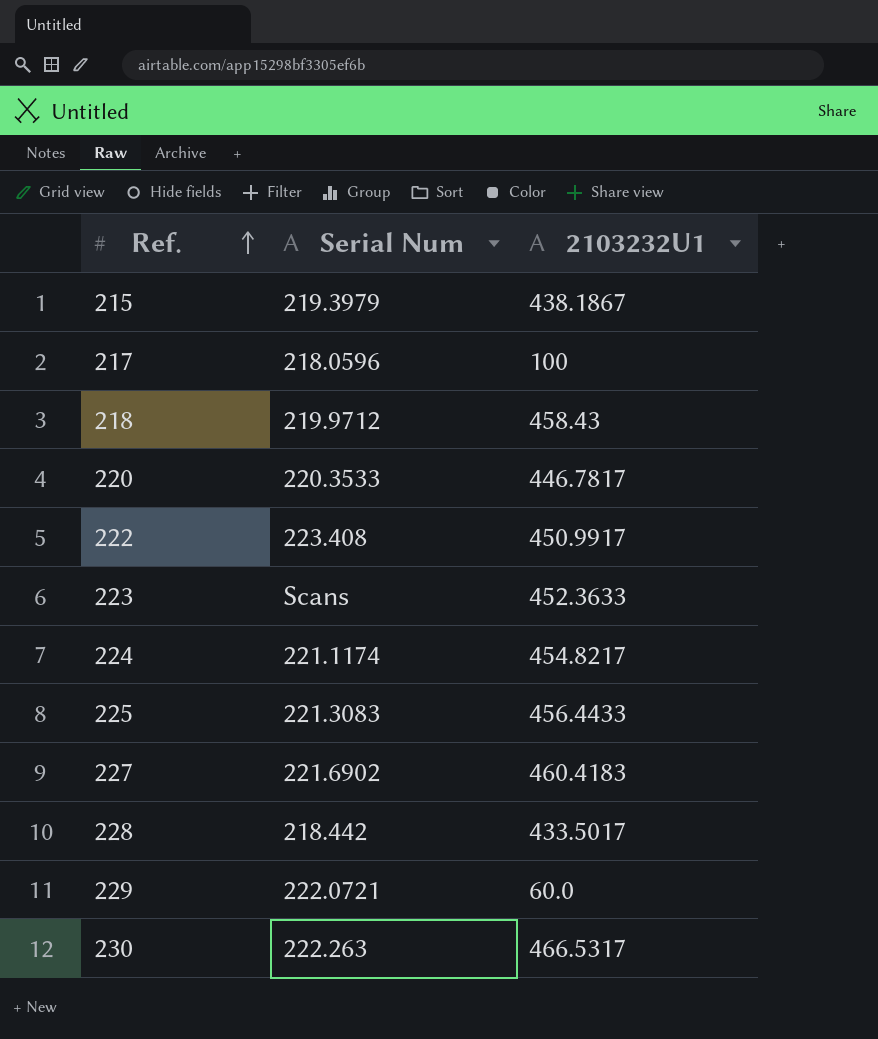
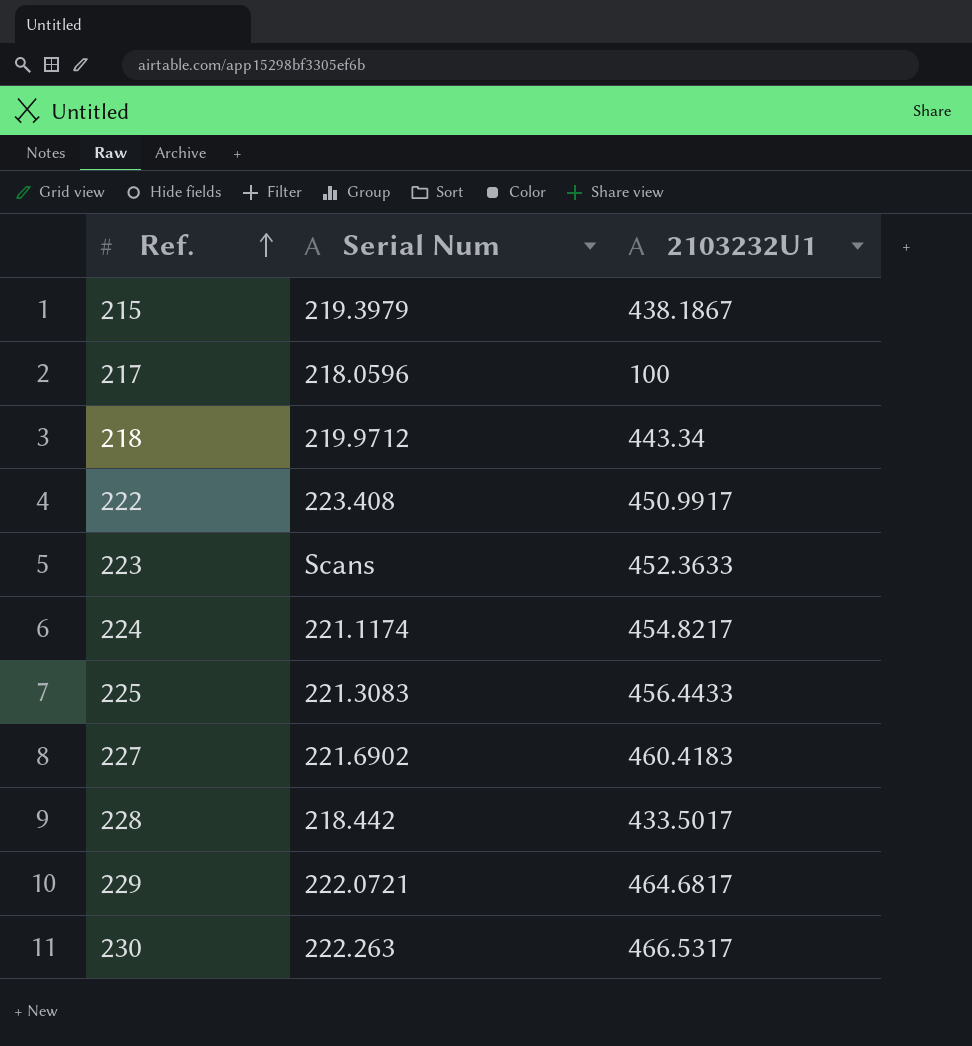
row 220: 220.3533 | 446.7817 -> none
218 | 2103232U1: 458.43 -> 443.34
229 | 2103232U1: 60.0 -> 464.6817

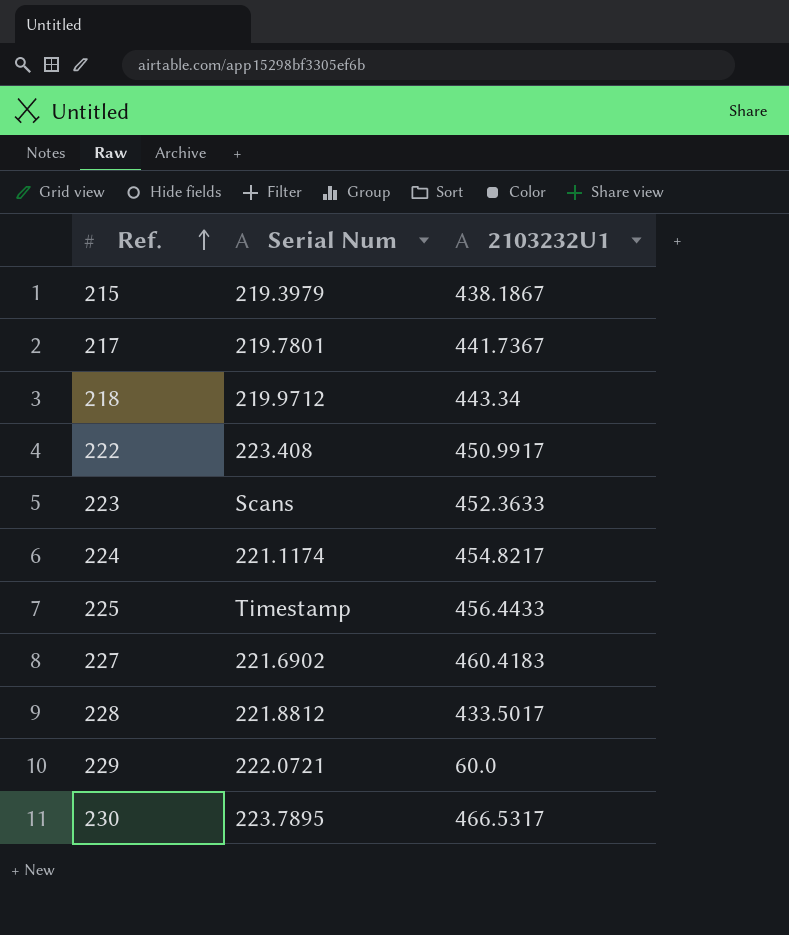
217 | Serial Num: 218.0596 -> 219.7801
217 | 2103232U1: 100 -> 441.7367
225 | Serial Num: 221.3083 -> Timestamp
228 | Serial Num: 218.442 -> 221.8812
229 | 2103232U1: 464.6817 -> 60.0
230 | Serial Num: 222.263 -> 223.7895

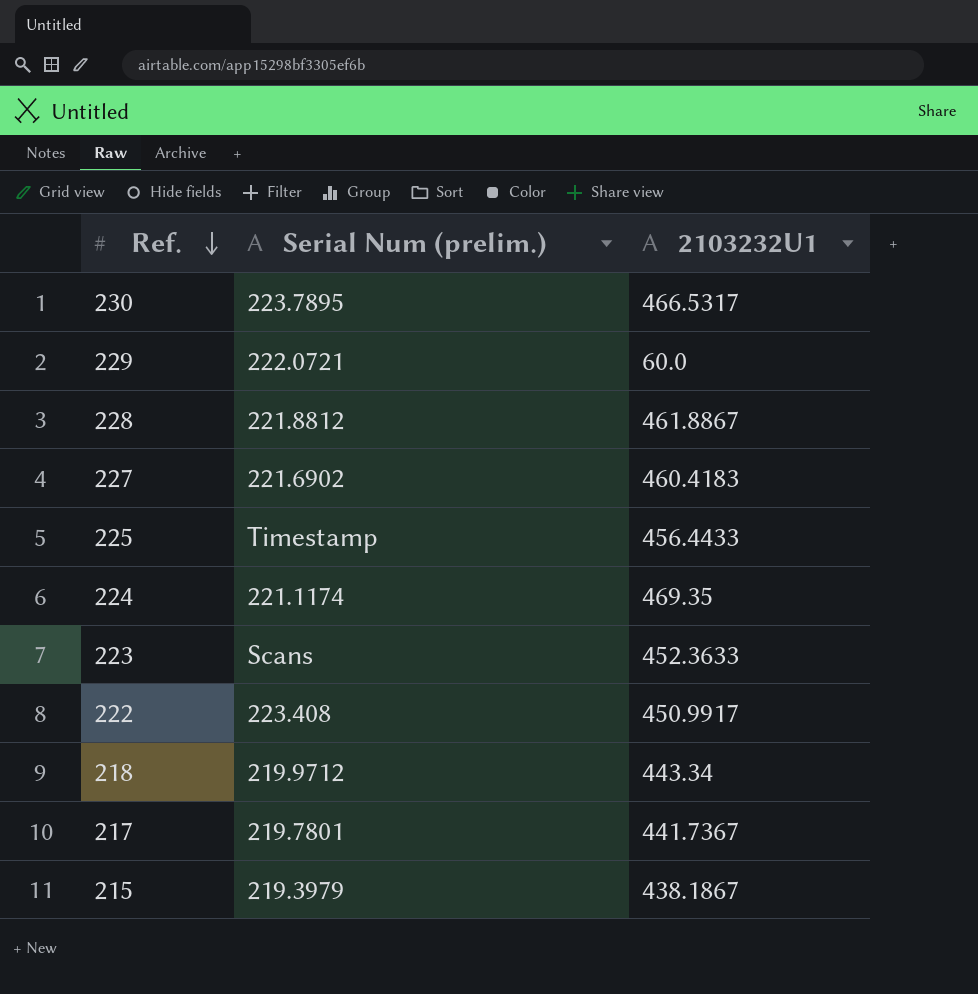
row order: Ref. ascending -> Ref. descending
column name: Serial Num -> Serial Num (prelim.)
228 | 2103232U1: 433.5017 -> 461.8867
224 | 2103232U1: 454.8217 -> 469.35

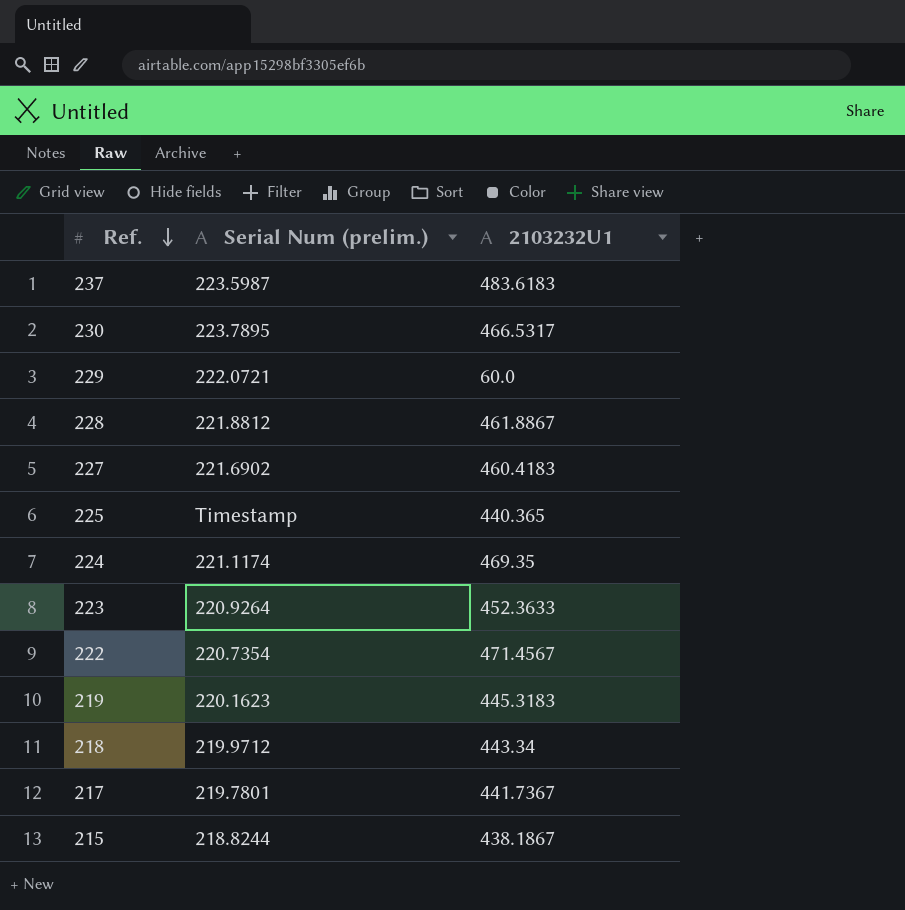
row 237: none -> 223.5987 | 483.6183
225 | 2103232U1: 456.4433 -> 440.365
223 | Serial Num (prelim.): Scans -> 220.9264
222 | Serial Num (prelim.): 223.408 -> 220.7354
222 | 2103232U1: 450.9917 -> 471.4567
row 219: none -> 220.1623 | 445.3183
215 | Serial Num (prelim.): 219.3979 -> 218.8244

